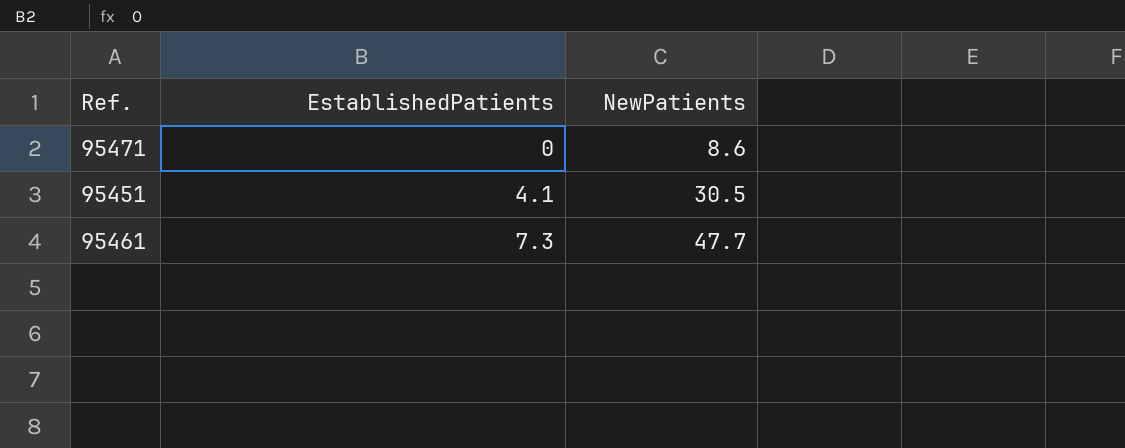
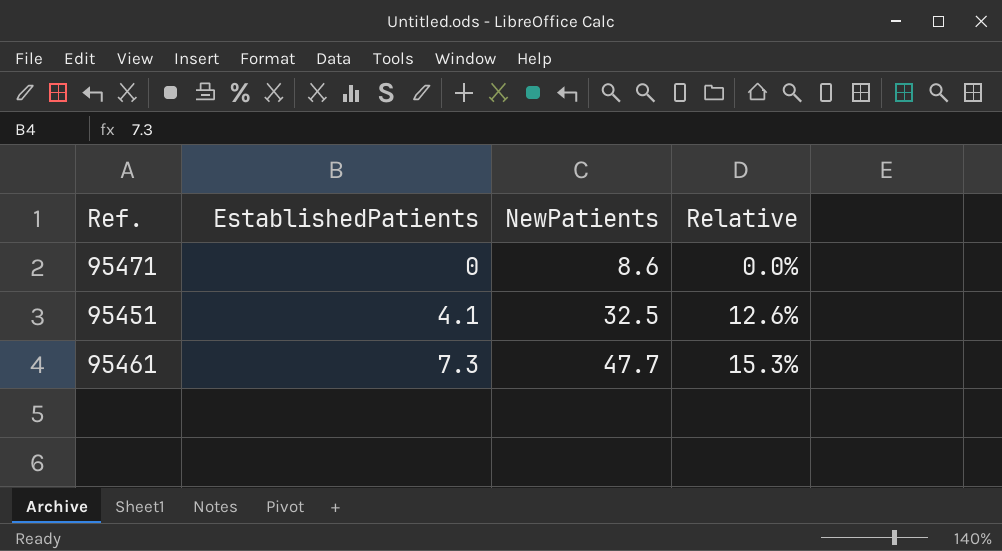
column Relative | formula: none -> [EstablishedPatients] / [NewPatients]
95451 | NewPatients: 30.5 -> 32.5

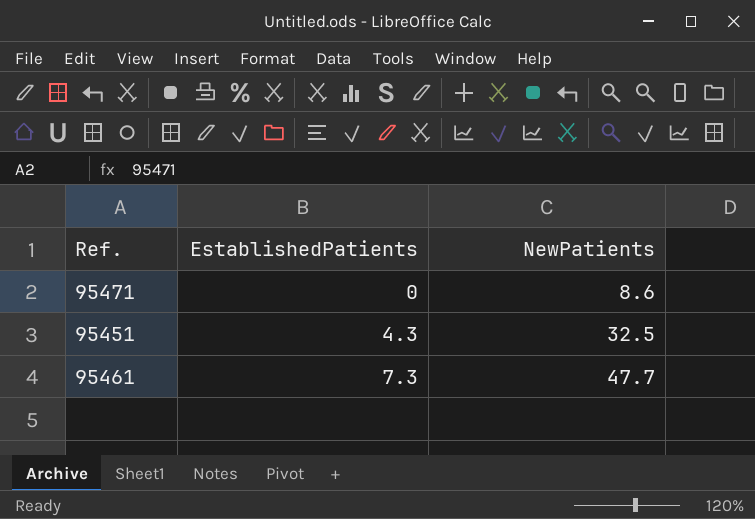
column Relative | formula: [EstablishedPatients] / [NewPatients] -> none
95451 | EstablishedPatients: 4.1 -> 4.3

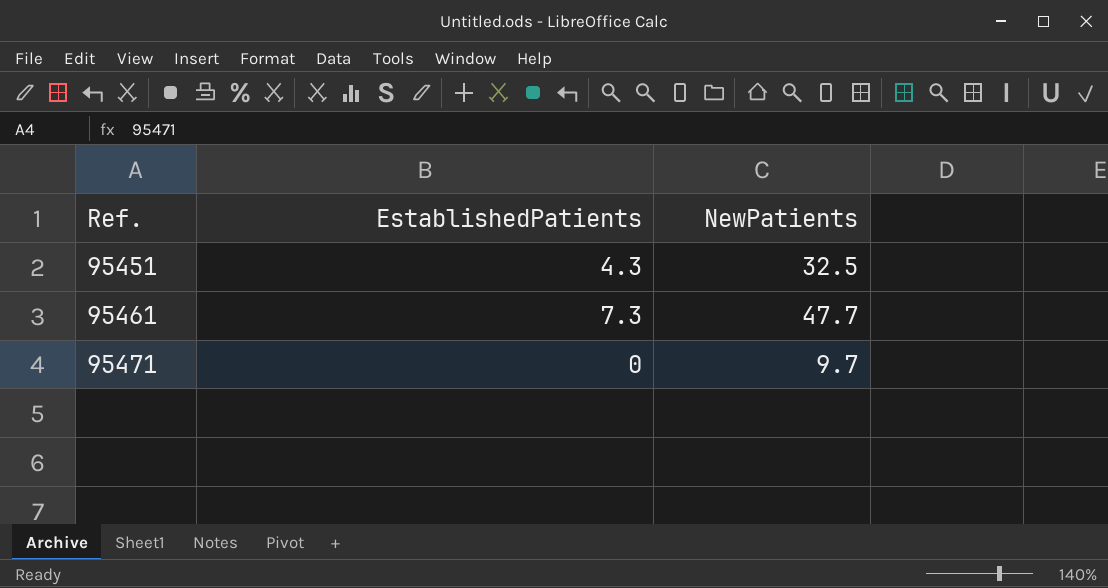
row order: EstablishedPatients ascending -> Ref. ascending
95471 | NewPatients: 8.6 -> 9.7

